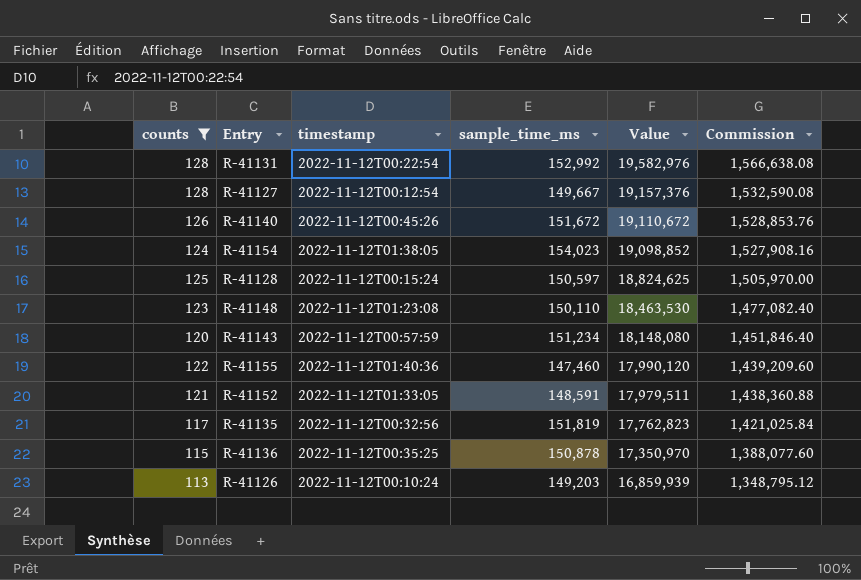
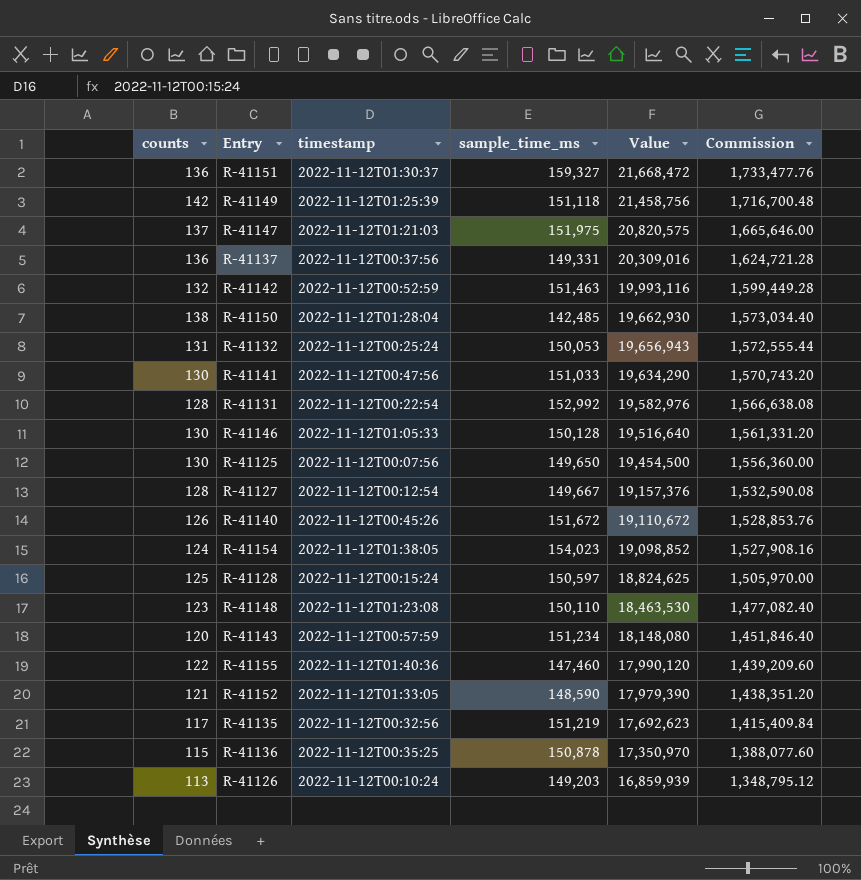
filter: counts <= 128 -> none
R-41152 | sample_time_ms: 148,591 -> 148,590
R-41152 | Value: 17,979,511 -> 17,979,390
R-41152 | Commission: 1,438,360.88 -> 1,438,351.20
R-41135 | sample_time_ms: 151,819 -> 151,219
R-41135 | Value: 17,762,823 -> 17,692,623
R-41135 | Commission: 1,421,025.84 -> 1,415,409.84

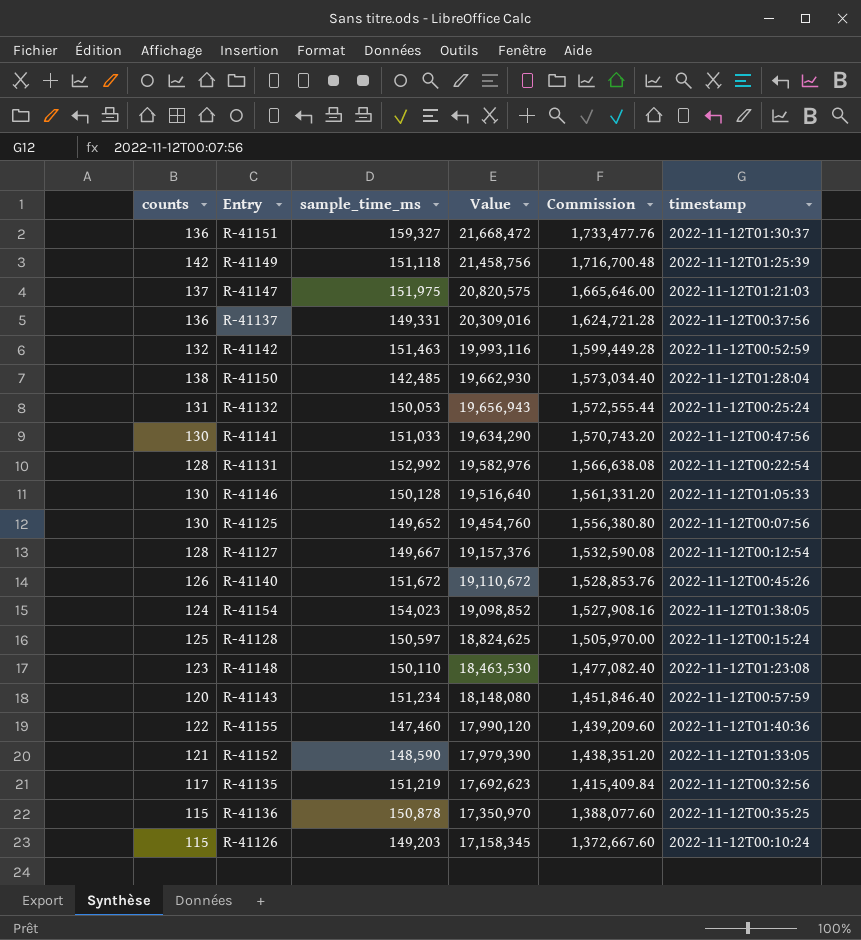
column timestamp | position: 3 -> 6
R-41125 | sample_time_ms: 149,650 -> 149,652
R-41125 | Value: 19,454,500 -> 19,454,760
R-41125 | Commission: 1,556,360.00 -> 1,556,380.80
R-41126 | counts: 113 -> 115
R-41126 | Value: 16,859,939 -> 17,158,345
R-41126 | Commission: 1,348,795.12 -> 1,372,667.60

